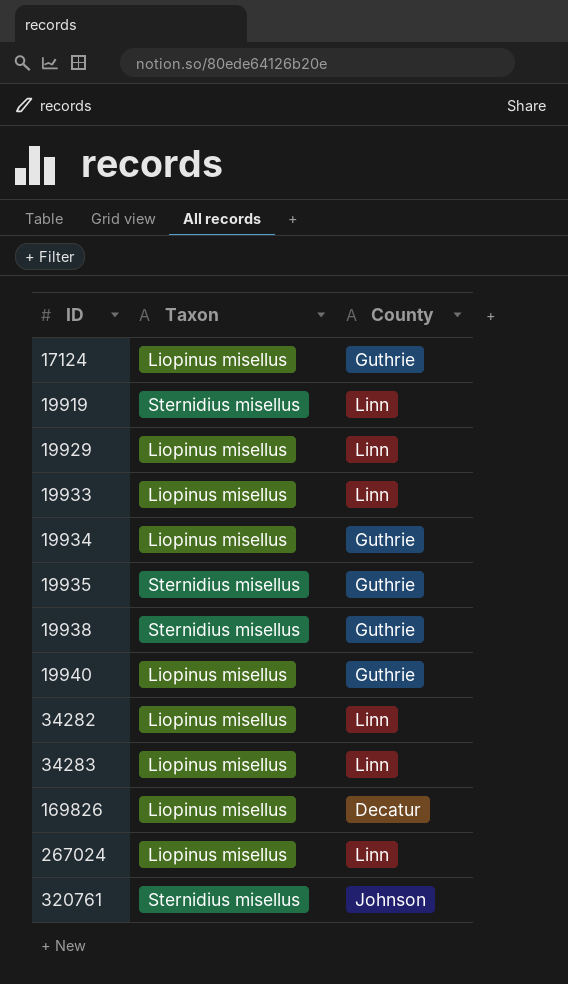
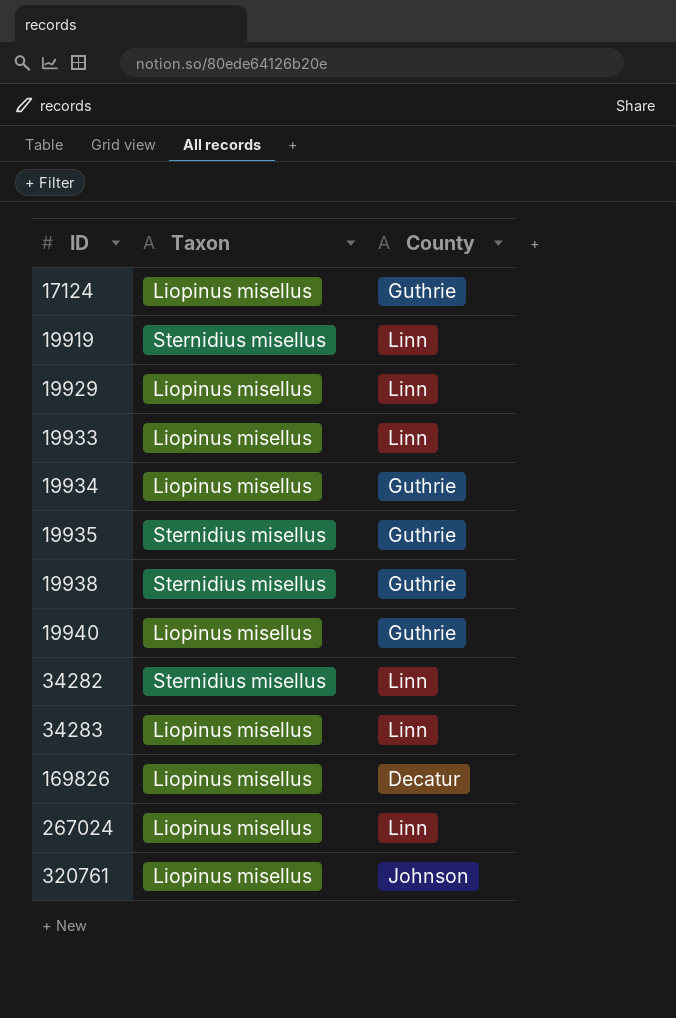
34282 | Taxon: Liopinus misellus -> Sternidius misellus
320761 | Taxon: Sternidius misellus -> Liopinus misellus

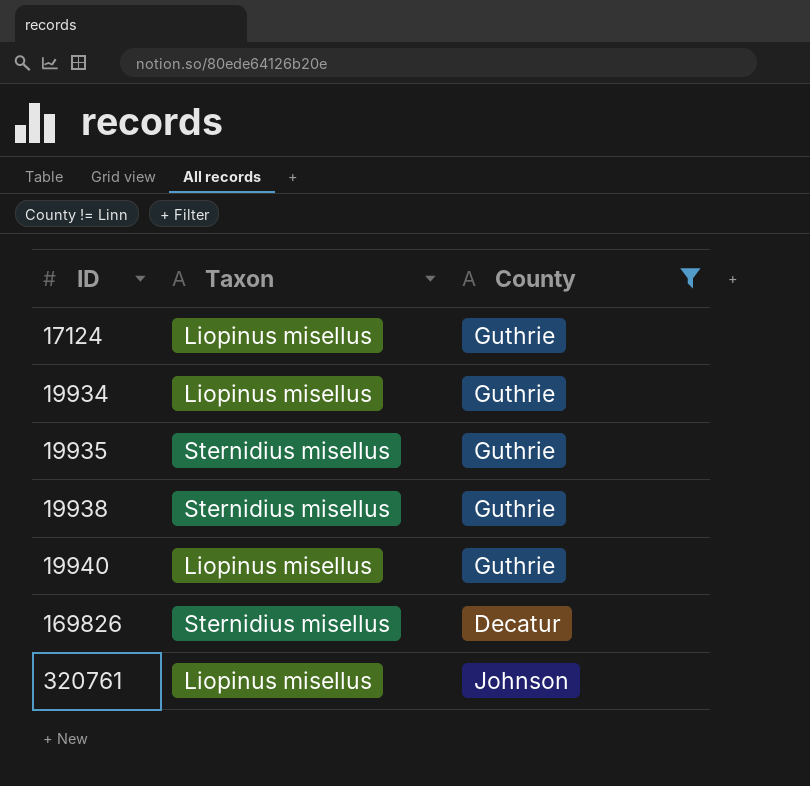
filter: none -> County != Linn
169826 | Taxon: Liopinus misellus -> Sternidius misellus

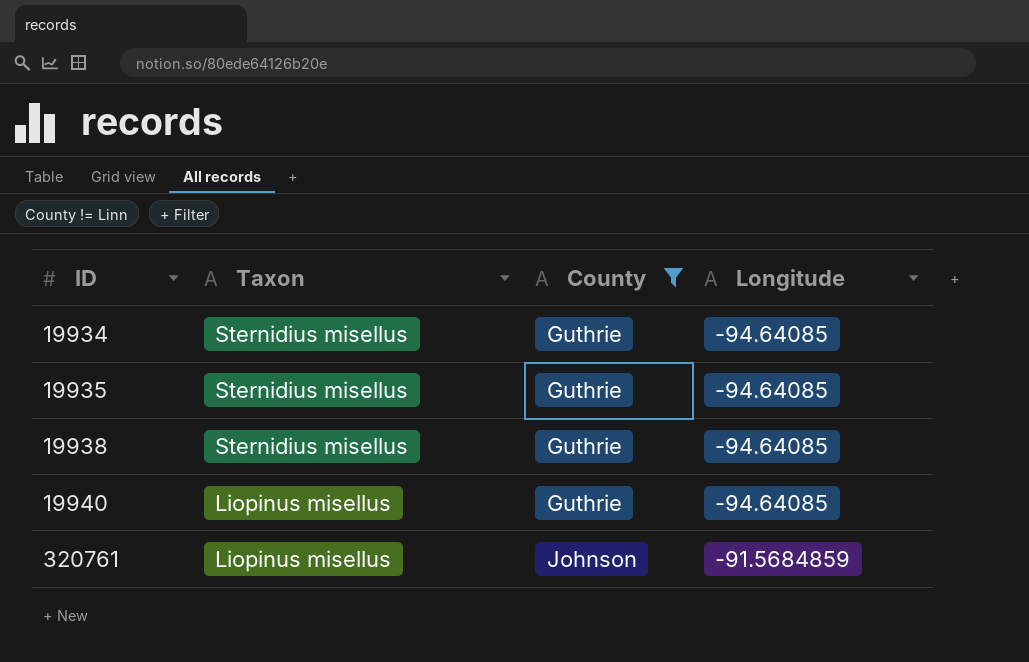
column Longitude | position: none -> 4
row 17124: Liopinus misellus | Guthrie -> none
row 169826: Sternidius misellus | Decatur -> none
19934 | Taxon: Liopinus misellus -> Sternidius misellus

